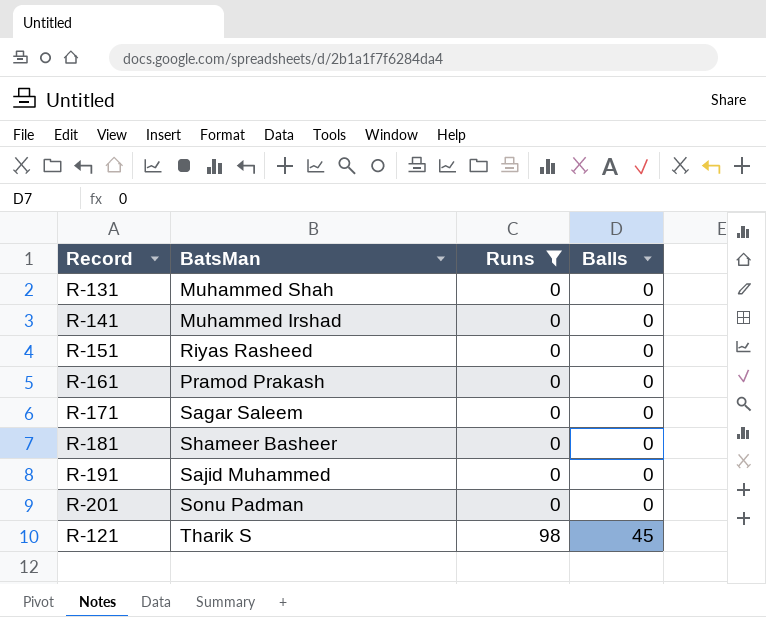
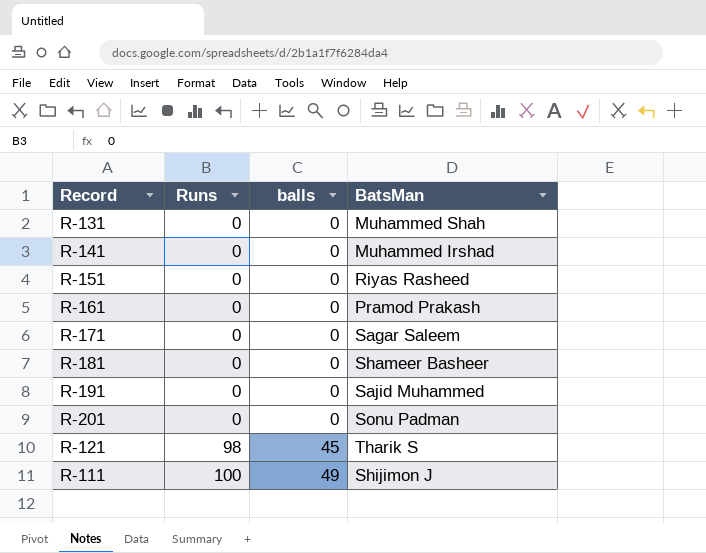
filter: Runs != 100 -> none
column name: Balls -> balls
column BatsMan | position: 2 -> 4

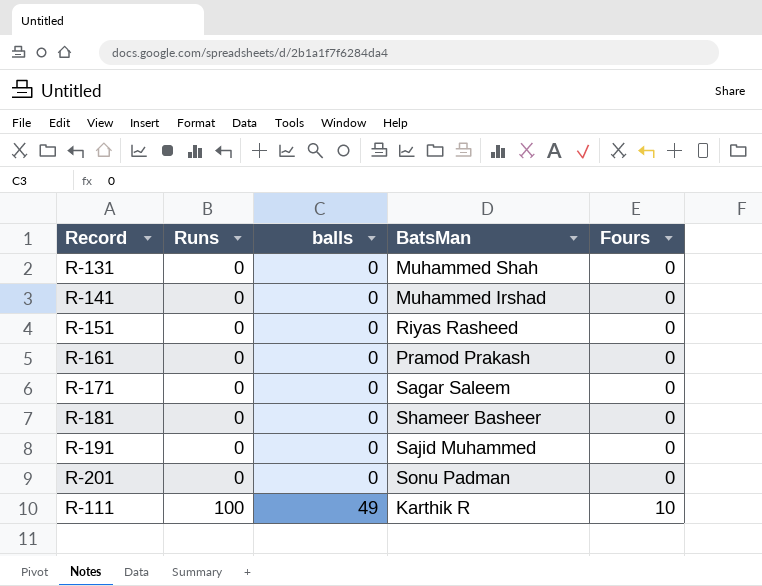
column Fours | position: none -> 5
row R-121: 98 | 45 | Tharik S -> none
R-111 | BatsMan: Shijimon J -> Karthik R

